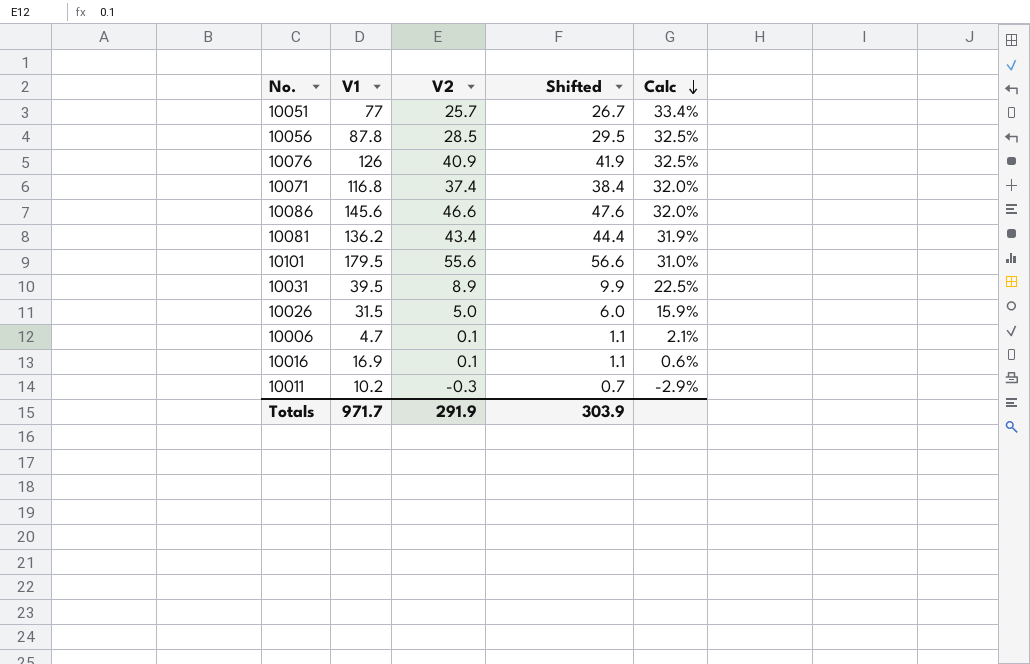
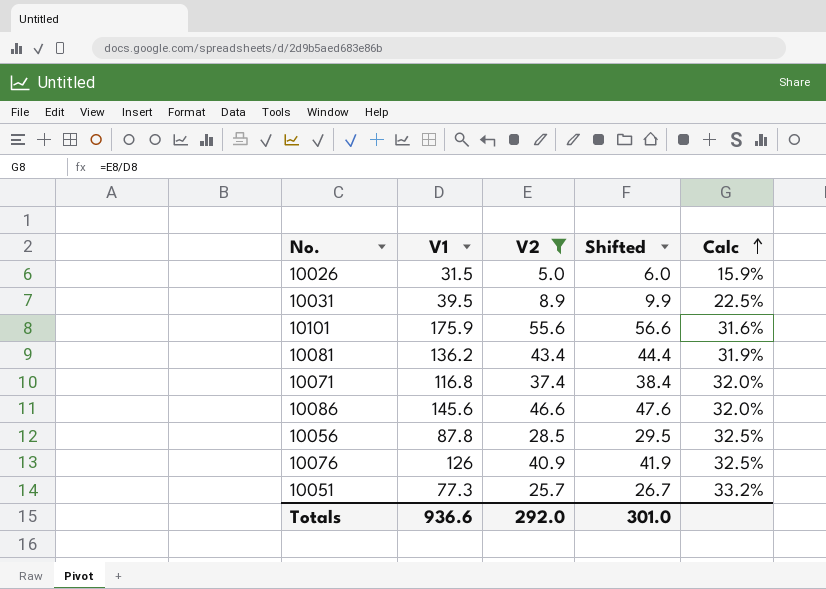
filter: none -> V2 >= 5.0
row order: Calc descending -> Calc ascending
10101 | V1: 179.5 -> 175.9
10101 | Calc: 31.0% -> 31.6%
10051 | V1: 77 -> 77.3
10051 | Calc: 33.4% -> 33.2%
Totals | V1: 971.7 -> 936.6
Totals | V2: 291.9 -> 292.0
Totals | Shifted: 303.9 -> 301.0

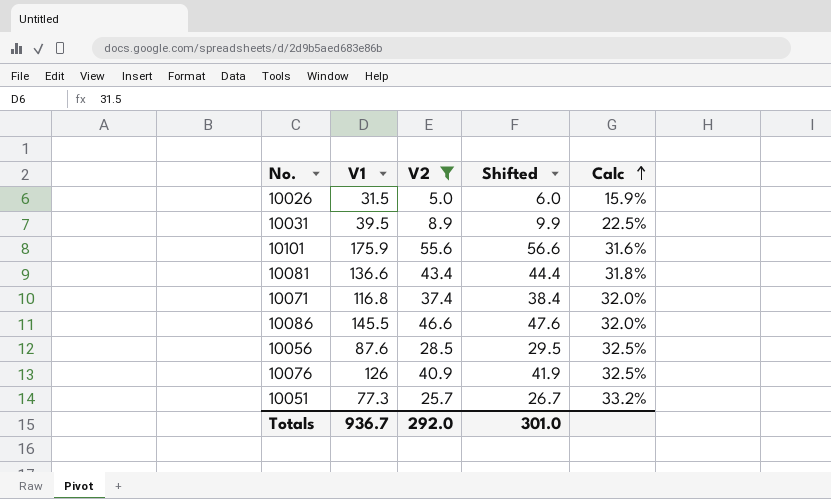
10081 | V1: 136.2 -> 136.6
10081 | Calc: 31.9% -> 31.8%
10086 | V1: 145.6 -> 145.5
10056 | V1: 87.8 -> 87.6
Totals | V1: 936.6 -> 936.7

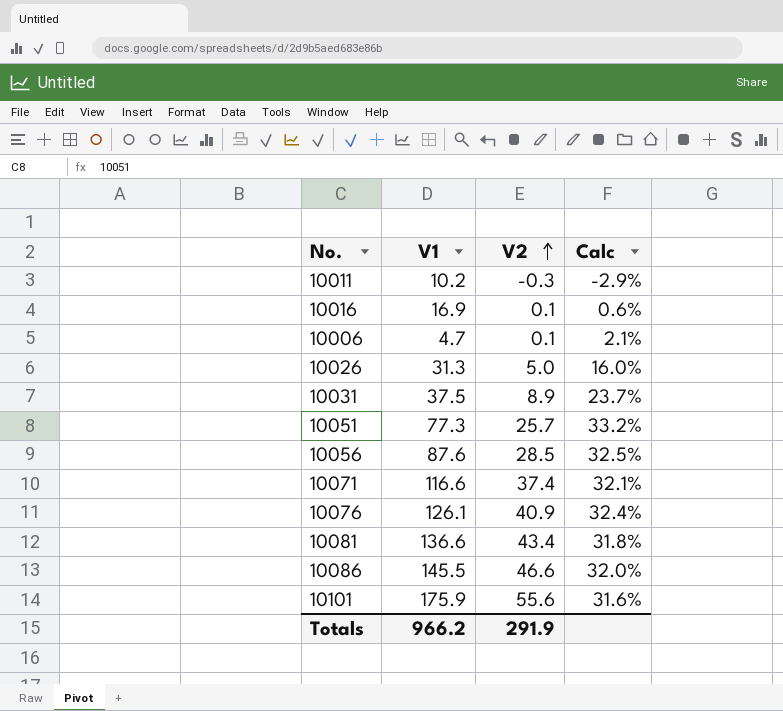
filter: V2 >= 5.0 -> none
row order: Calc ascending -> V2 ascending
column Shifted | formula: [V2] + 1 -> none
10026 | V1: 31.5 -> 31.3
10026 | Calc: 15.9% -> 16.0%
10031 | V1: 39.5 -> 37.5
10031 | Calc: 22.5% -> 23.7%
10071 | V1: 116.8 -> 116.6
10071 | Calc: 32.0% -> 32.1%
10076 | V1: 126 -> 126.1
10076 | Calc: 32.5% -> 32.4%
Totals | V1: 936.7 -> 966.2
Totals | V2: 292.0 -> 291.9

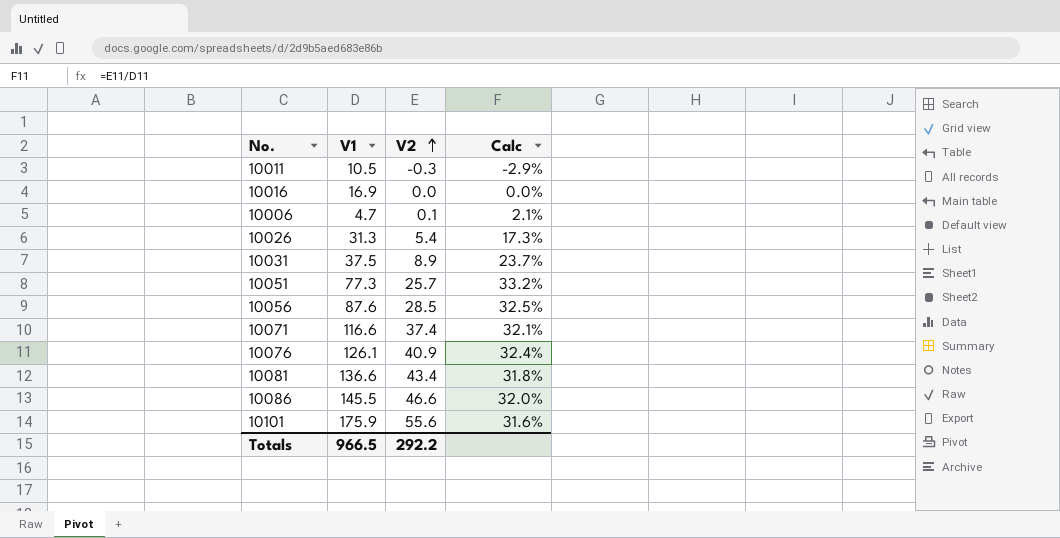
10011 | V1: 10.2 -> 10.5
10016 | V2: 0.1 -> 0.0
10016 | Calc: 0.6% -> 0.0%
10026 | V2: 5.0 -> 5.4
10026 | Calc: 16.0% -> 17.3%
Totals | V1: 966.2 -> 966.5
Totals | V2: 291.9 -> 292.2

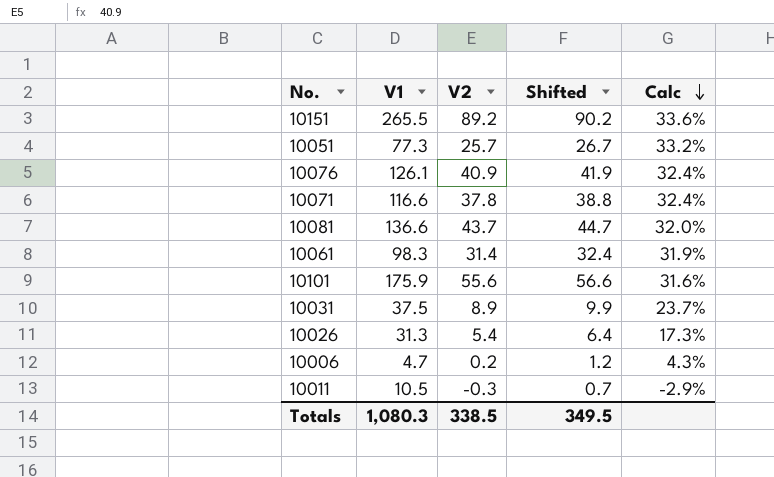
row order: V2 ascending -> Calc descending
column Shifted | formula: none -> [V2] + 1
row 10016: 16.9 | 0.0 | 0.0% -> none
row 10056: 87.6 | 28.5 | 32.5% -> none
row 10086: 145.5 | 46.6 | 32.0% -> none
row 10151: none -> 265.5 | 89.2 | 90.2 | 33.6%
10071 | V2: 37.4 -> 37.8
10071 | Calc: 32.1% -> 32.4%
10081 | V2: 43.4 -> 43.7
10081 | Calc: 31.8% -> 32.0%
row 10061: none -> 98.3 | 31.4 | 32.4 | 31.9%
10006 | V2: 0.1 -> 0.2
10006 | Calc: 2.1% -> 4.3%
Totals | V1: 966.5 -> 1,080.3
Totals | V2: 292.2 -> 338.5

